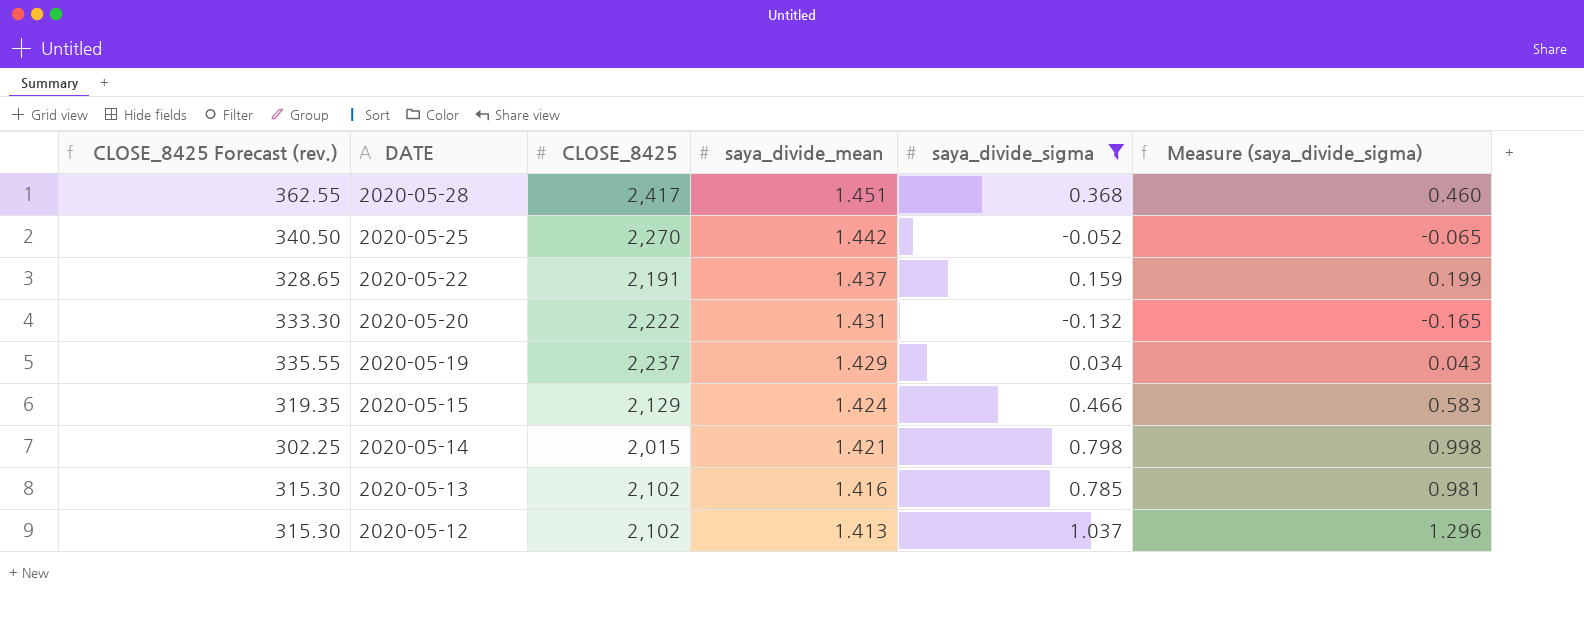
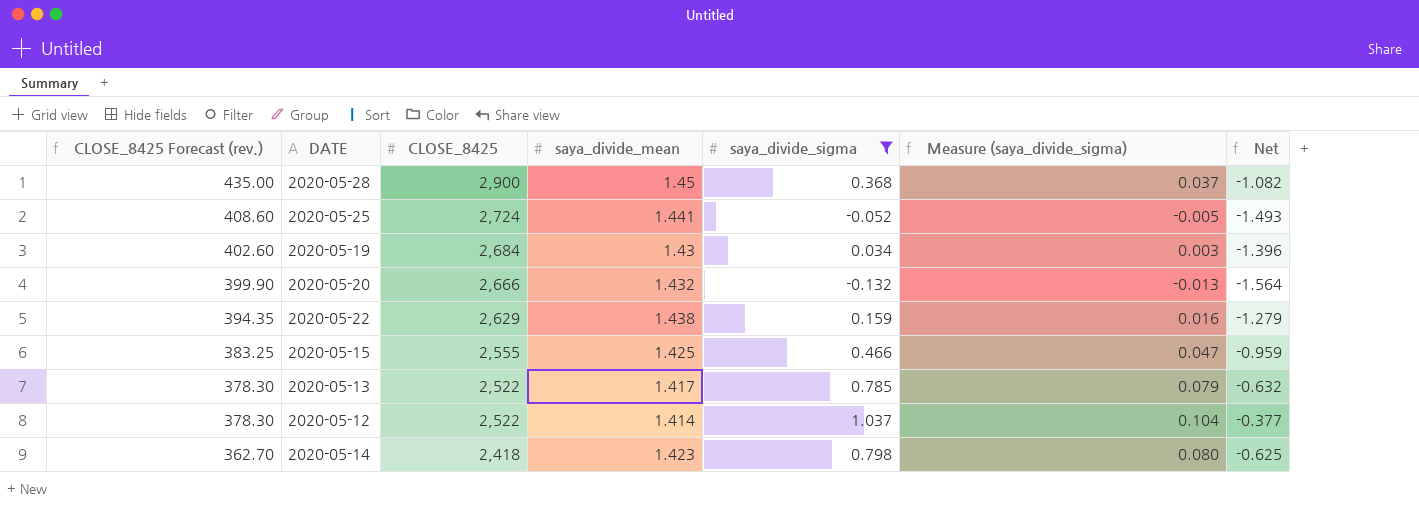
row order: DATE descending -> CLOSE_8425 Forecast (rev.) descending
column Measure (saya_divide_sigma) | formula: [saya_divide_sigma] * 1.25 -> [saya_divide_sigma] * 0.1
column Net | formula: none -> [saya_divide_sigma] - [saya_divide_mean]
2020-05-28 | CLOSE_8425 Forecast (rev.): 362.55 -> 435.00
2020-05-28 | CLOSE_8425: 2,417 -> 2,900
2020-05-28 | saya_divide_mean: 1.451 -> 1.45
2020-05-25 | CLOSE_8425 Forecast (rev.): 340.50 -> 408.60
2020-05-25 | CLOSE_8425: 2,270 -> 2,724
2020-05-25 | saya_divide_mean: 1.442 -> 1.441
2020-05-19 | CLOSE_8425 Forecast (rev.): 335.55 -> 402.60
2020-05-19 | CLOSE_8425: 2,237 -> 2,684
2020-05-19 | saya_divide_mean: 1.429 -> 1.43
2020-05-20 | CLOSE_8425 Forecast (rev.): 333.30 -> 399.90
2020-05-20 | CLOSE_8425: 2,222 -> 2,666
2020-05-20 | saya_divide_mean: 1.431 -> 1.432
2020-05-22 | CLOSE_8425 Forecast (rev.): 328.65 -> 394.35
2020-05-22 | CLOSE_8425: 2,191 -> 2,629
2020-05-22 | saya_divide_mean: 1.437 -> 1.438
2020-05-15 | CLOSE_8425 Forecast (rev.): 319.35 -> 383.25
2020-05-15 | CLOSE_8425: 2,129 -> 2,555
2020-05-15 | saya_divide_mean: 1.424 -> 1.425
2020-05-13 | CLOSE_8425 Forecast (rev.): 315.30 -> 378.30
2020-05-13 | CLOSE_8425: 2,102 -> 2,522
2020-05-13 | saya_divide_mean: 1.416 -> 1.417
2020-05-12 | CLOSE_8425 Forecast (rev.): 315.30 -> 378.30
2020-05-12 | CLOSE_8425: 2,102 -> 2,522
2020-05-12 | saya_divide_mean: 1.413 -> 1.414
2020-05-14 | CLOSE_8425 Forecast (rev.): 302.25 -> 362.70
2020-05-14 | CLOSE_8425: 2,015 -> 2,418
2020-05-14 | saya_divide_mean: 1.421 -> 1.423

